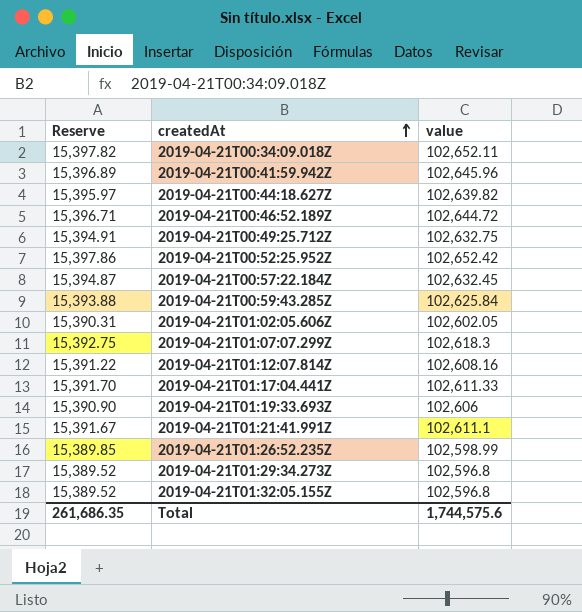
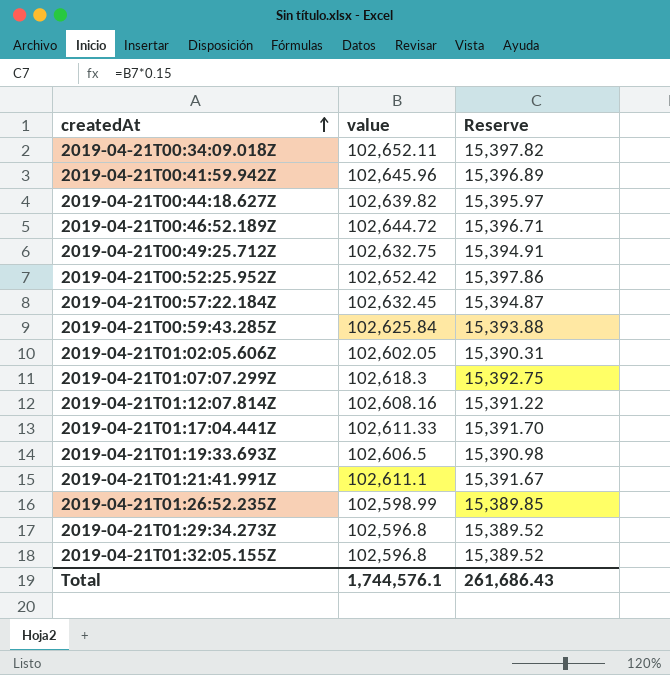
column Reserve | position: 1 -> 3
2019-04-21T01:19:33.693Z | value: 102,606 -> 102,606.5
2019-04-21T01:19:33.693Z | Reserve: 15,390.90 -> 15,390.98
Total | value: 1,744,575.6 -> 1,744,576.1
Total | Reserve: 261,686.35 -> 261,686.43

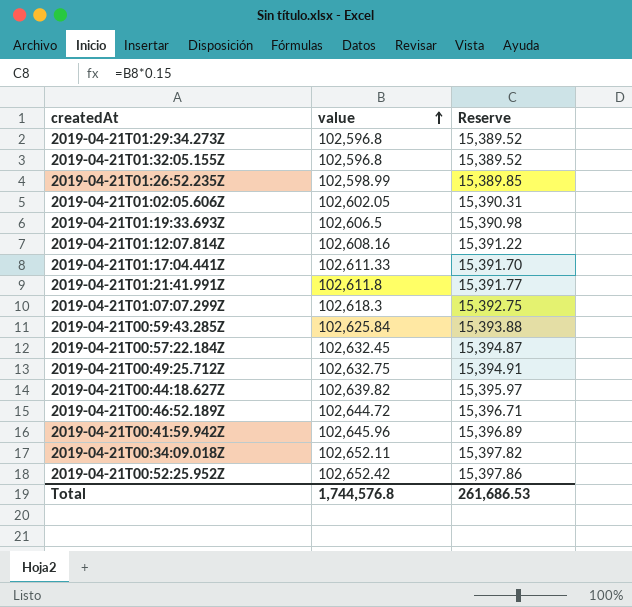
row order: createdAt ascending -> value ascending
2019-04-21T01:21:41.991Z | value: 102,611.1 -> 102,611.8
2019-04-21T01:21:41.991Z | Reserve: 15,391.67 -> 15,391.77
Total | value: 1,744,576.1 -> 1,744,576.8
Total | Reserve: 261,686.43 -> 261,686.53

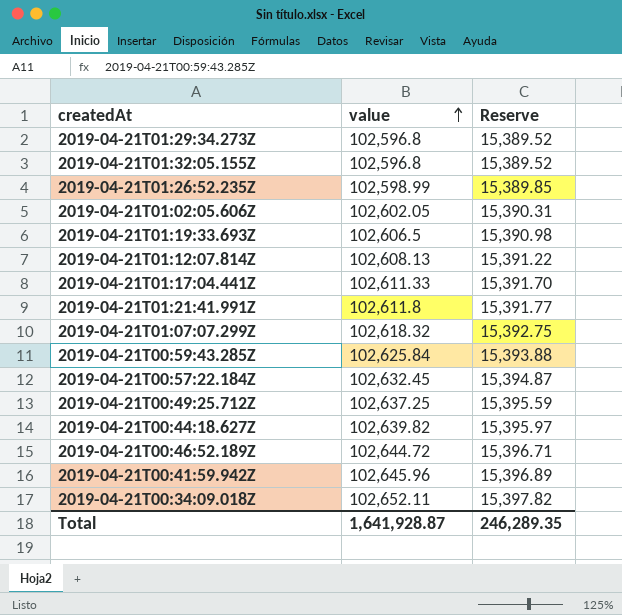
row 2019-04-21T00:52:25.952Z: 102,652.42 | 15,397.86 -> none
2019-04-21T01:12:07.814Z | value: 102,608.16 -> 102,608.13
2019-04-21T01:07:07.299Z | value: 102,618.3 -> 102,618.32
2019-04-21T00:49:25.712Z | value: 102,632.75 -> 102,637.25
2019-04-21T00:49:25.712Z | Reserve: 15,394.91 -> 15,395.59
Total | value: 1,744,576.8 -> 1,641,928.87
Total | Reserve: 261,686.53 -> 246,289.35

